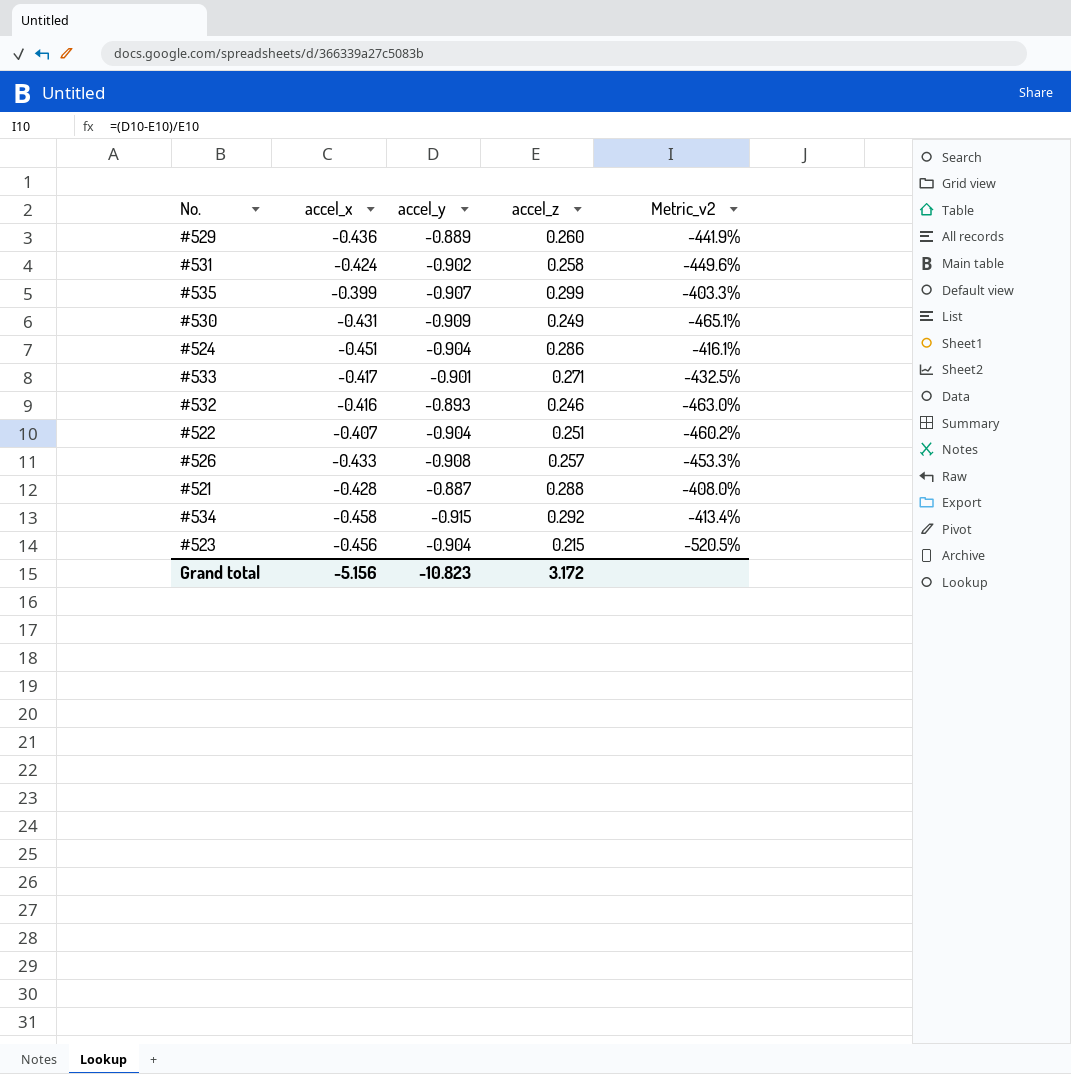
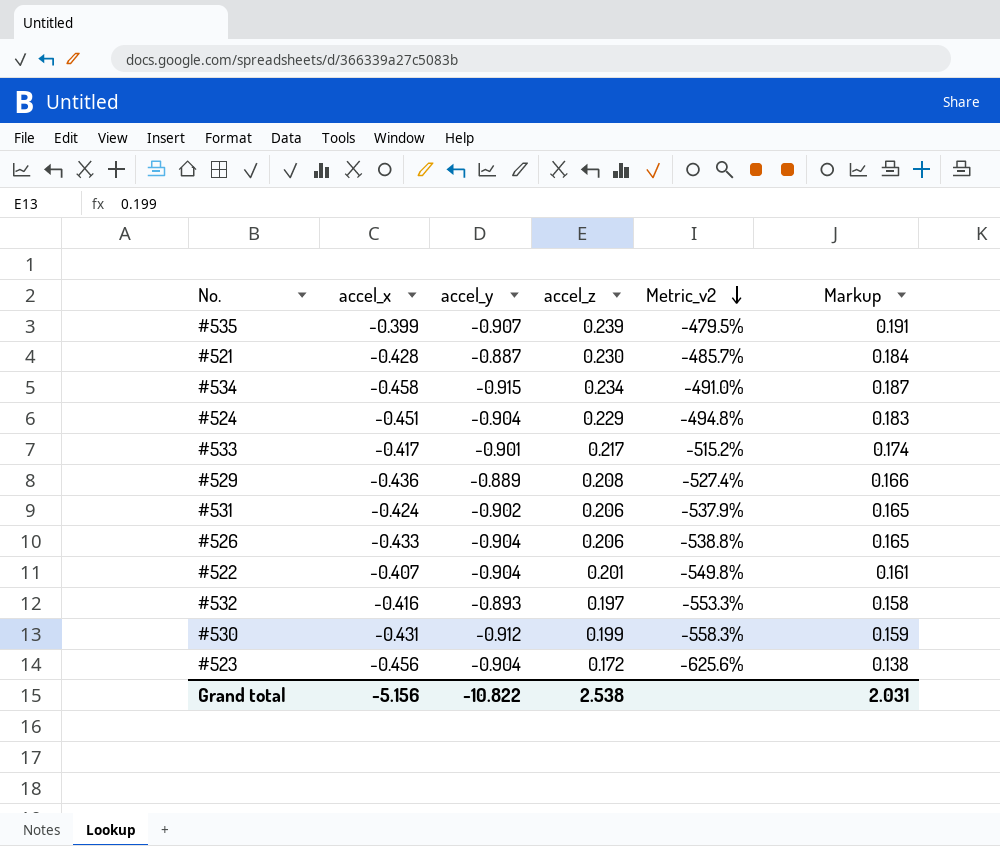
row order: none -> Metric_v2 descending
column Markup | formula: none -> [accel_z] * 0.8
#535 | accel_z: 0.299 -> 0.239
#535 | Metric_v2: -403.3% -> -479.5%
#521 | accel_z: 0.288 -> 0.230
#521 | Metric_v2: -408.0% -> -485.7%
#534 | accel_z: 0.292 -> 0.234
#534 | Metric_v2: -413.4% -> -491.0%
#524 | accel_z: 0.286 -> 0.229
#524 | Metric_v2: -416.1% -> -494.8%
#533 | accel_z: 0.271 -> 0.217
#533 | Metric_v2: -432.5% -> -515.2%
#529 | accel_z: 0.260 -> 0.208
#529 | Metric_v2: -441.9% -> -527.4%
#531 | accel_z: 0.258 -> 0.206
#531 | Metric_v2: -449.6% -> -537.9%
#526 | accel_y: -0.908 -> -0.904
#526 | accel_z: 0.257 -> 0.206
#526 | Metric_v2: -453.3% -> -538.8%
#522 | accel_z: 0.251 -> 0.201
#522 | Metric_v2: -460.2% -> -549.8%
#532 | accel_z: 0.246 -> 0.197
#532 | Metric_v2: -463.0% -> -553.3%
#530 | accel_y: -0.909 -> -0.912
#530 | accel_z: 0.249 -> 0.199
#530 | Metric_v2: -465.1% -> -558.3%
#523 | accel_z: 0.215 -> 0.172
#523 | Metric_v2: -520.5% -> -625.6%
Grand total | accel_y: -10.823 -> -10.822
Grand total | accel_z: 3.172 -> 2.538

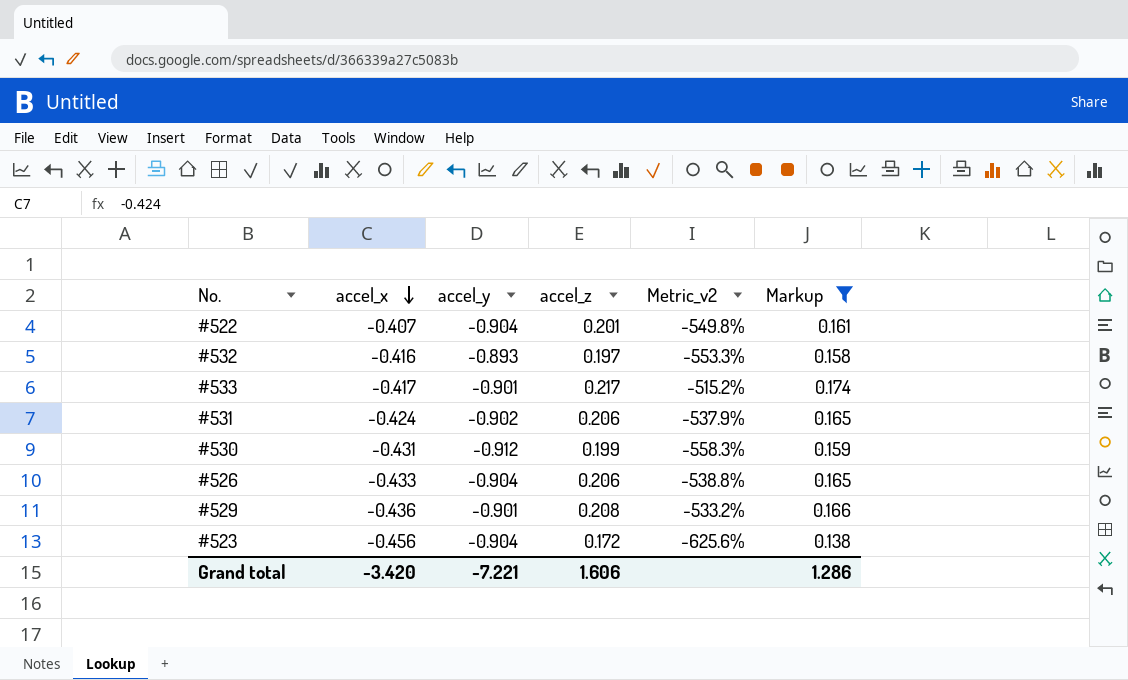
filter: none -> Markup <= 0.174
row order: Metric_v2 descending -> accel_x descending
#529 | accel_y: -0.889 -> -0.901
#529 | Metric_v2: -527.4% -> -533.2%
Grand total | accel_x: -5.156 -> -3.420
Grand total | accel_y: -10.822 -> -7.221
Grand total | accel_z: 2.538 -> 1.606
Grand total | Markup: 2.031 -> 1.286

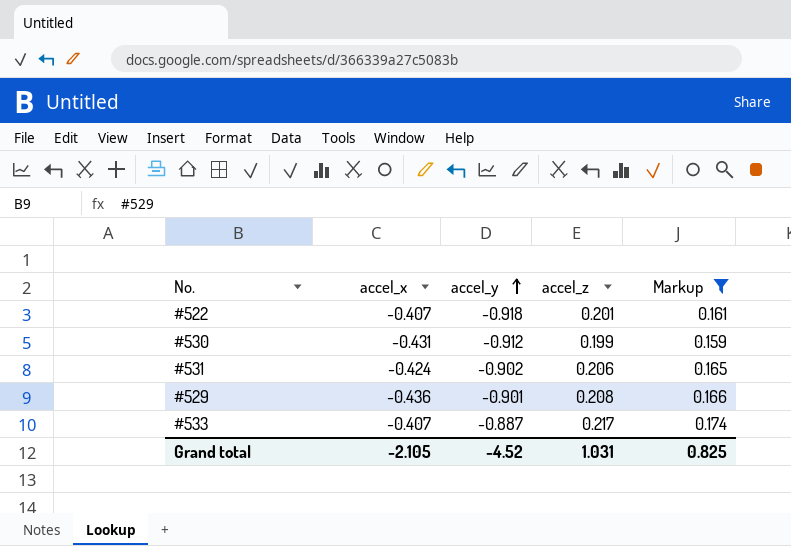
row order: accel_x descending -> accel_y ascending
column Metric_v2 | formula: ([accel_y] - [accel_z]) / [accel_z] -> none
row #532: -0.416 | -0.893 | 0.197 | -553.3% | 0.158 -> none
row #526: -0.433 | -0.904 | 0.206 | -538.8% | 0.165 -> none
row #523: -0.456 | -0.904 | 0.172 | -625.6% | 0.138 -> none
#522 | accel_y: -0.904 -> -0.918
#533 | accel_x: -0.417 -> -0.407
#533 | accel_y: -0.901 -> -0.887
Grand total | accel_x: -3.420 -> -2.105
Grand total | accel_y: -7.221 -> -4.52
Grand total | accel_z: 1.606 -> 1.031
Grand total | Markup: 1.286 -> 0.825

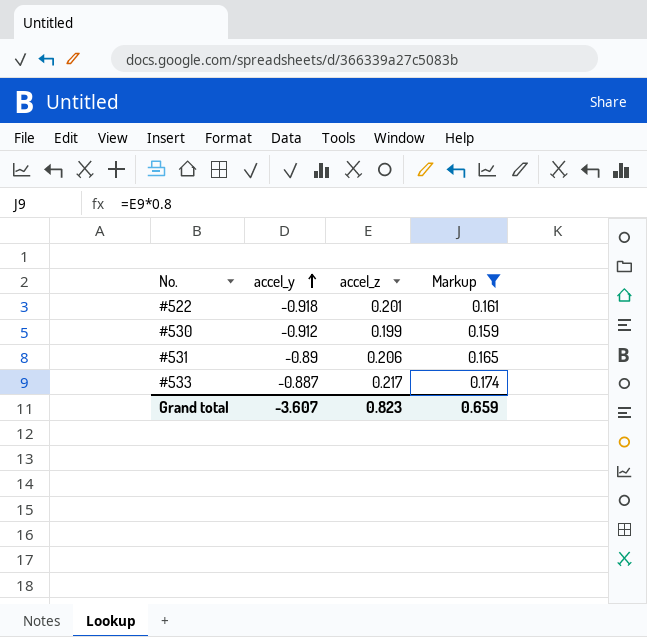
column accel_x | position: 2 -> none
row #529: -0.436 | -0.901 | 0.208 | 0.166 -> none
#531 | accel_y: -0.902 -> -0.89
Grand total | accel_y: -4.52 -> -3.607
Grand total | accel_z: 1.031 -> 0.823
Grand total | Markup: 0.825 -> 0.659

